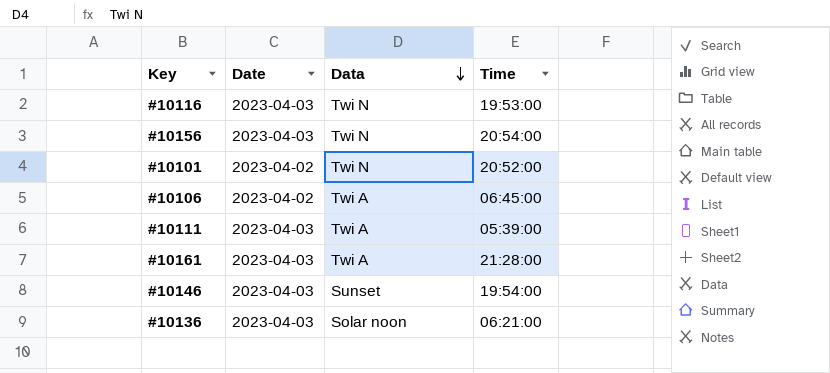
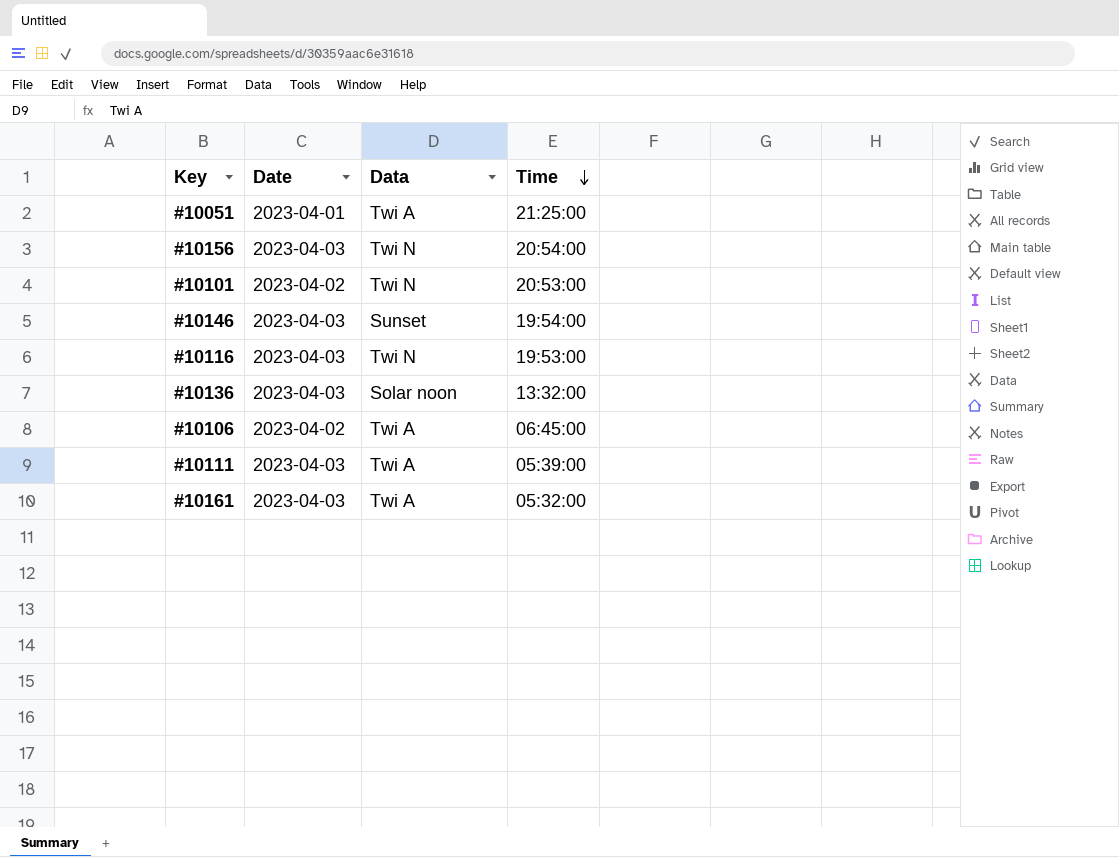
row order: Data descending -> Time descending
row #10051: none -> 2023-04-01 | Twi A | 21:25:00
#10101 | Time: 20:52:00 -> 20:53:00
#10136 | Time: 06:21:00 -> 13:32:00
#10161 | Time: 21:28:00 -> 05:32:00

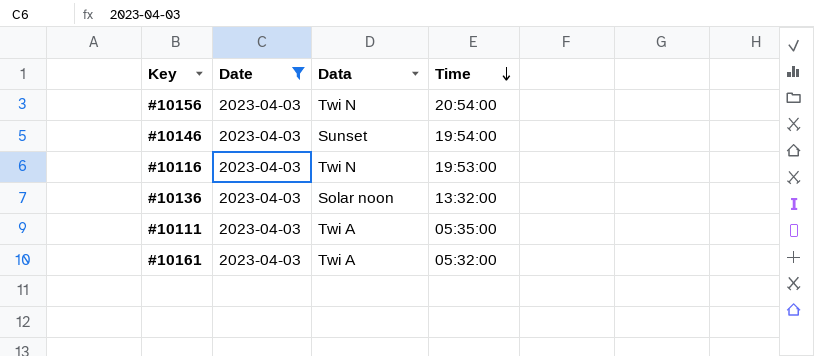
filter: none -> Date = 2023-04-03
#10111 | Time: 05:39:00 -> 05:35:00

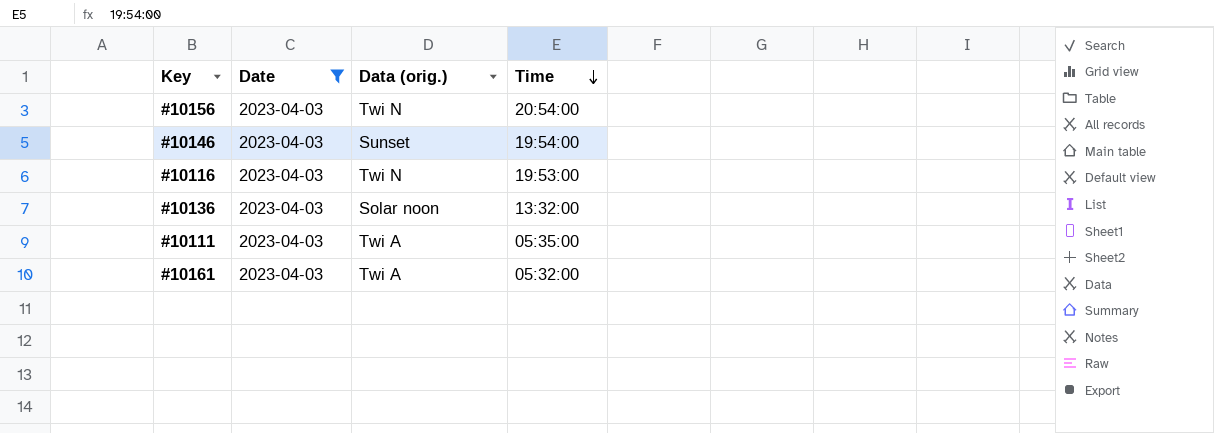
column name: Data -> Data (orig.)

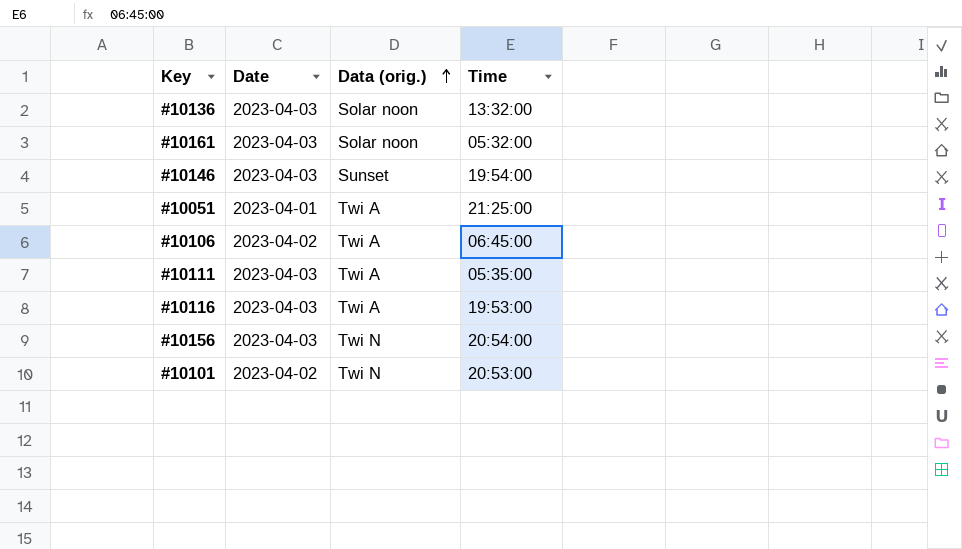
filter: Date = 2023-04-03 -> none
row order: Time descending -> Data (orig.) ascending
#10161 | Data (orig.): Twi A -> Solar noon
#10116 | Data (orig.): Twi N -> Twi A

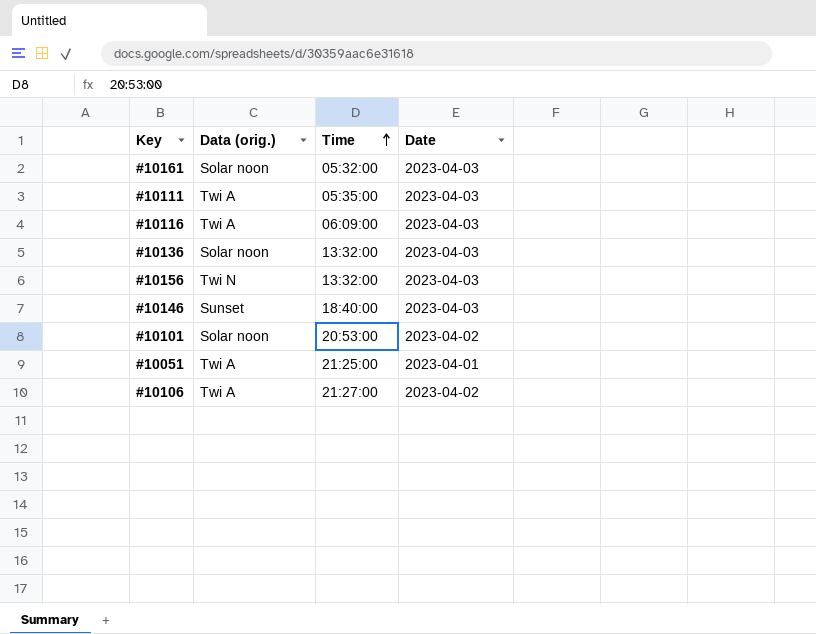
row order: Data (orig.) ascending -> Time ascending
column Date | position: 2 -> 4
#10116 | Time: 19:53:00 -> 06:09:00
#10156 | Time: 20:54:00 -> 13:32:00
#10146 | Time: 19:54:00 -> 18:40:00
#10101 | Data (orig.): Twi N -> Solar noon
#10106 | Time: 06:45:00 -> 21:27:00

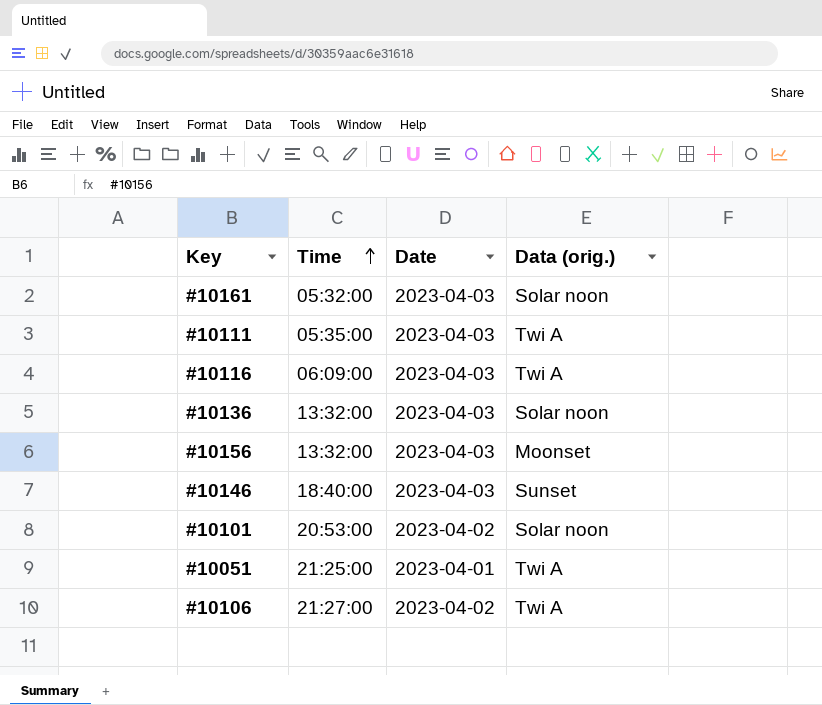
column Data (orig.) | position: 2 -> 4
#10156 | Data (orig.): Twi N -> Moonset

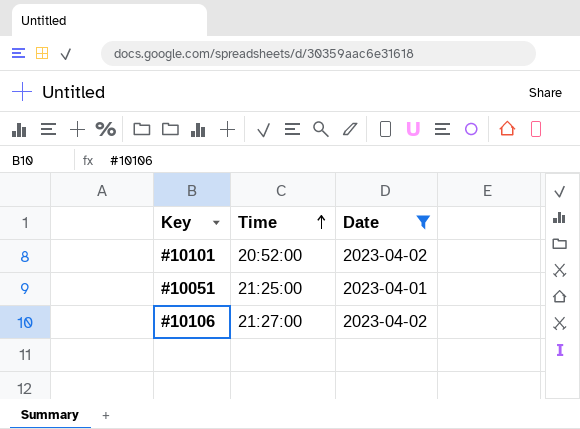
filter: none -> Date != 2023-04-03
column Data (orig.) | position: 4 -> none
#10101 | Time: 20:53:00 -> 20:52:00

